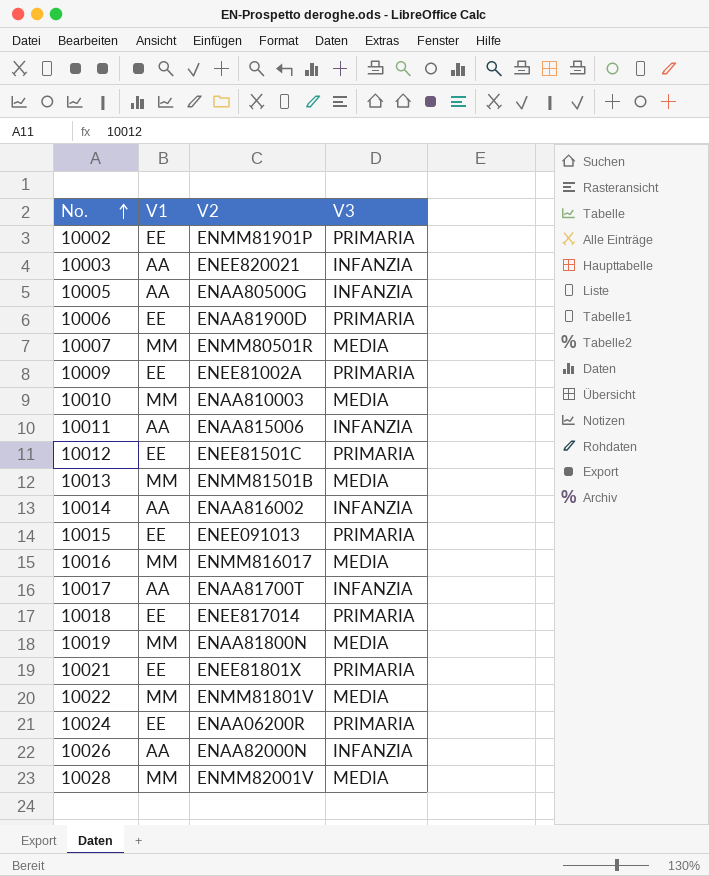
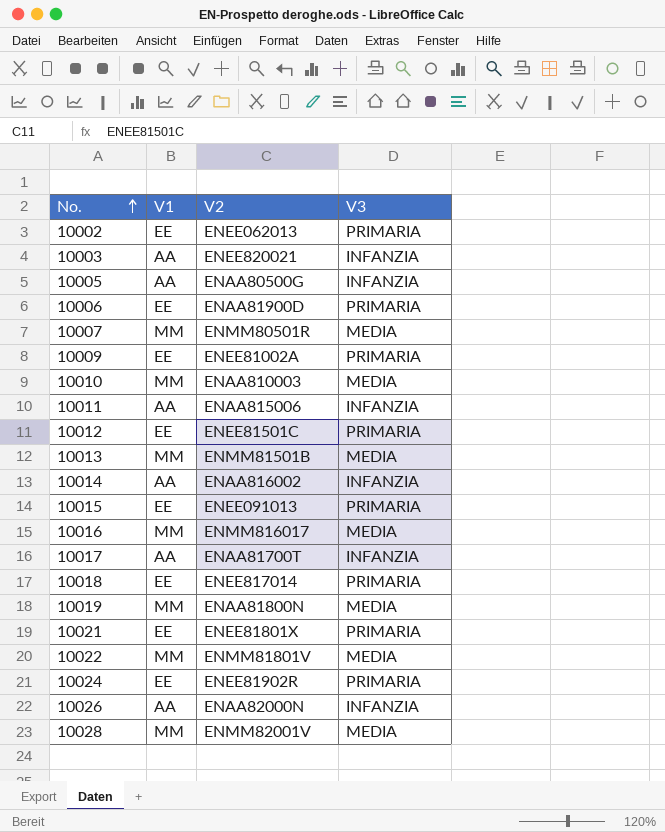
10002 | V2: ENMM81901P -> ENEE062013
10024 | V2: ENAA06200R -> ENEE81902R

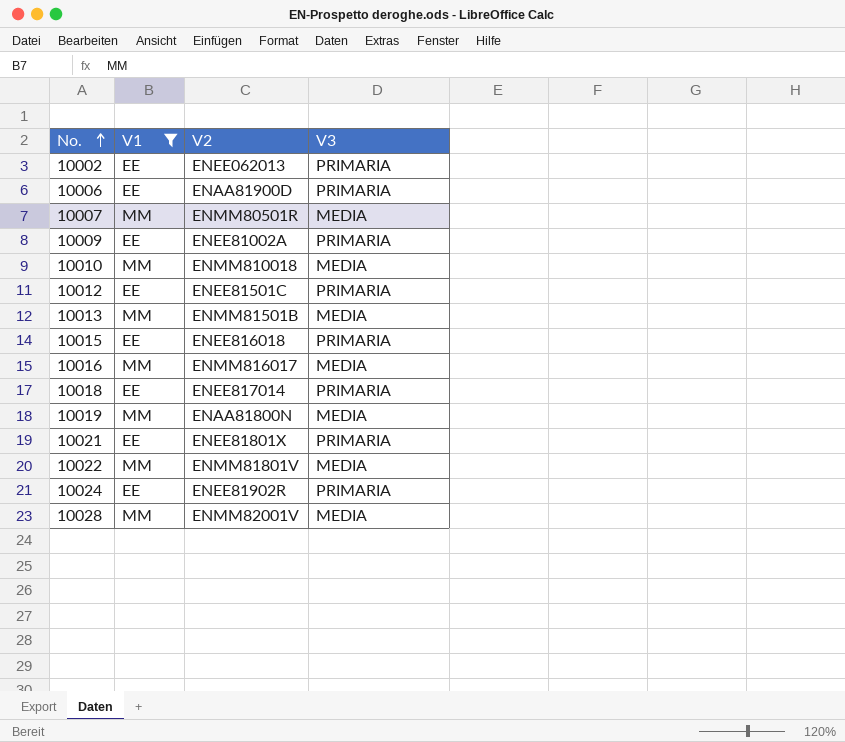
filter: none -> V1 != AA
10010 | V2: ENAA810003 -> ENMM810018
10015 | V2: ENEE091013 -> ENEE816018

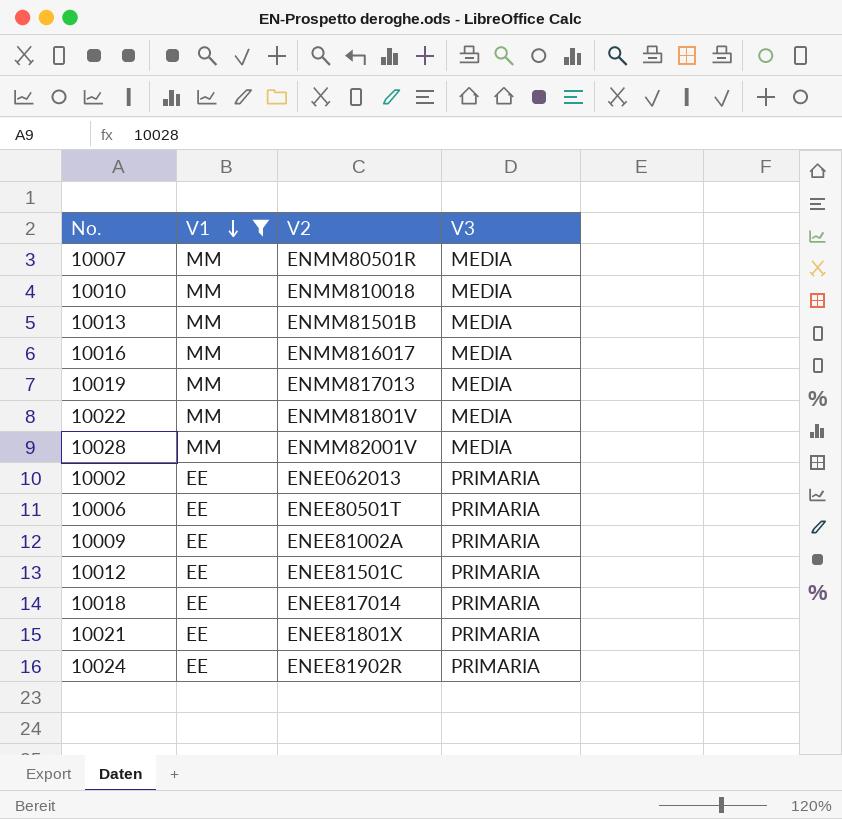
row order: No. ascending -> V1 descending
row 10015: EE | ENEE816018 | PRIMARIA -> none
10019 | V2: ENAA81800N -> ENMM817013
10006 | V2: ENAA81900D -> ENEE80501T

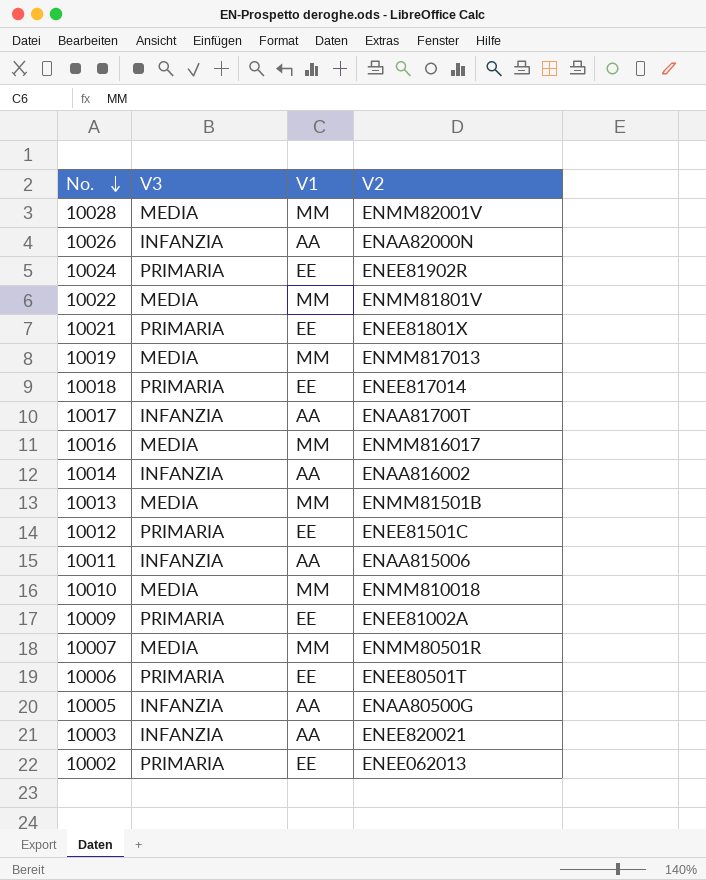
filter: V1 != AA -> none
row order: V1 descending -> No. descending
column V3 | position: 4 -> 2

